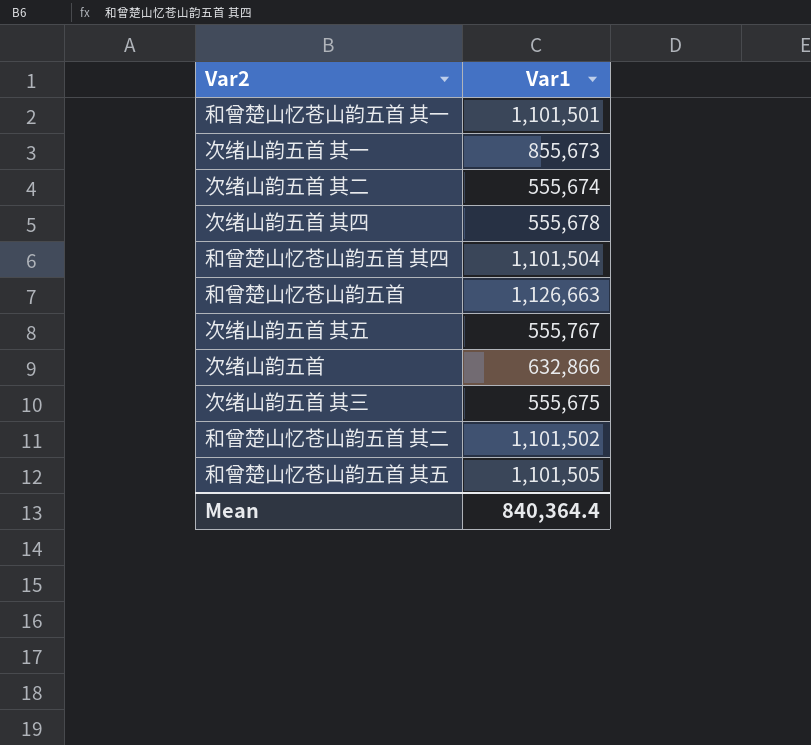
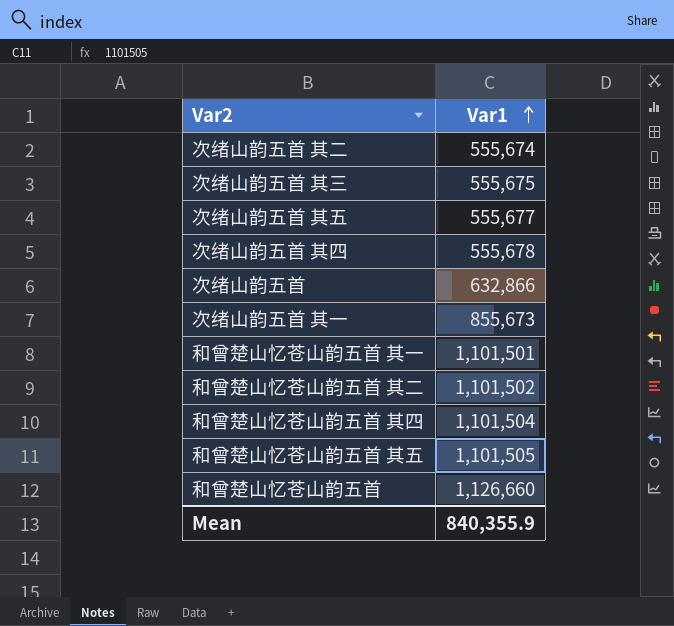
row order: none -> Var1 ascending
次绪山韵五首 其五 | Var1: 555,767 -> 555,677
和曾楚山忆苍山韵五首 | Var1: 1,126,663 -> 1,126,660
Mean | Var1: 840,364.4 -> 840,355.9

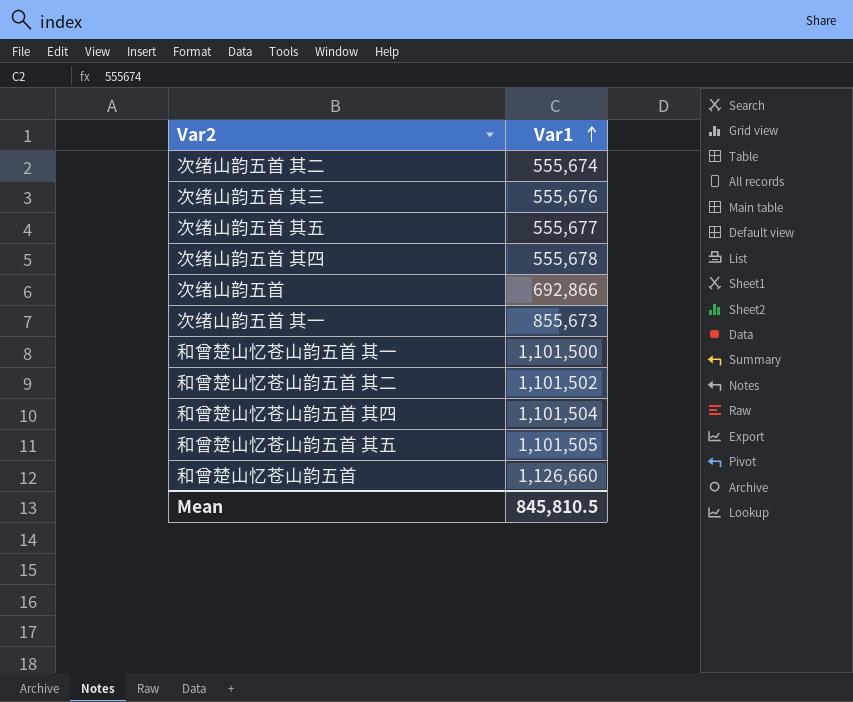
次绪山韵五首 其三 | Var1: 555,675 -> 555,676
次绪山韵五首 | Var1: 632,866 -> 692,866
和曾楚山忆苍山韵五首 其一 | Var1: 1,101,501 -> 1,101,500
Mean | Var1: 840,355.9 -> 845,810.5

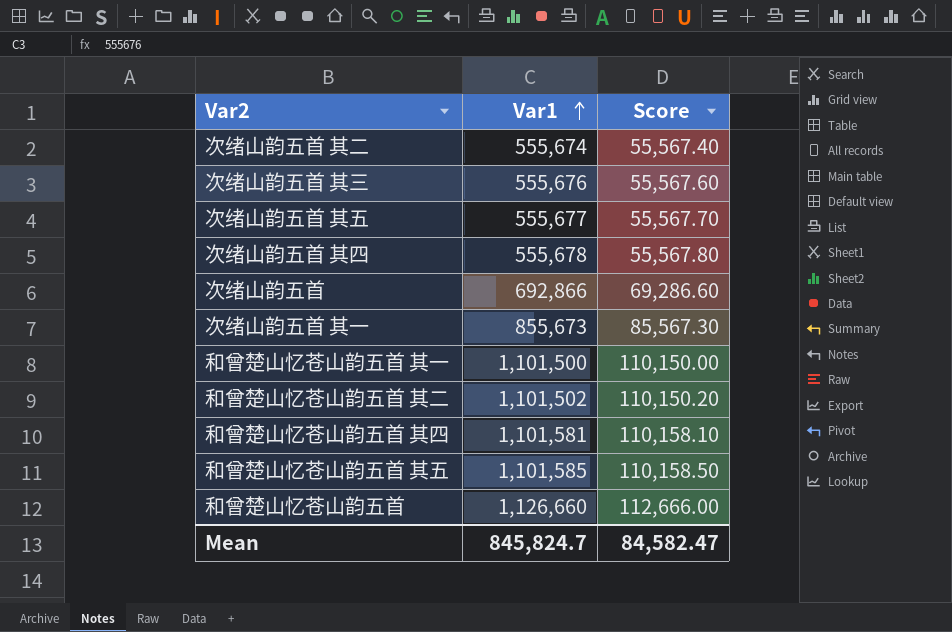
column Score | formula: none -> [Var1] * 0.1
和曾楚山忆苍山韵五首 其四 | Var1: 1,101,504 -> 1,101,581
和曾楚山忆苍山韵五首 其五 | Var1: 1,101,505 -> 1,101,585
Mean | Var1: 845,810.5 -> 845,824.7

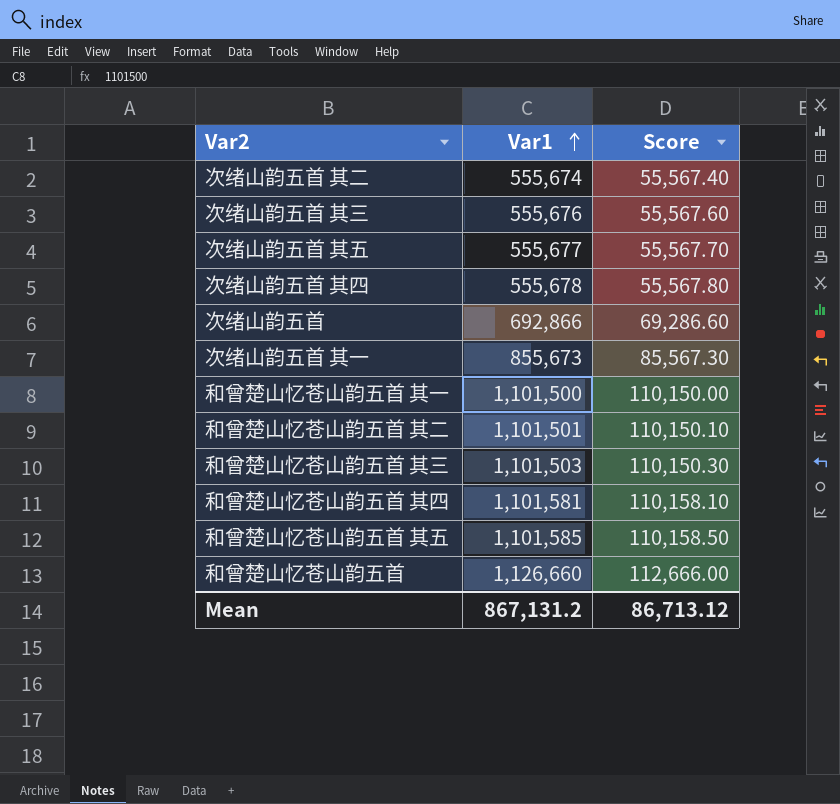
和曾楚山忆苍山韵五首 其二 | Var1: 1,101,502 -> 1,101,501
和曾楚山忆苍山韵五首 其二 | Score: 110,150.20 -> 110,150.10
row 和曾楚山忆苍山韵五首 其三: none -> 1,101,503 | 110,150.30
Mean | Var1: 845,824.7 -> 867,131.2
Mean | Score: 84,582.47 -> 86,713.12

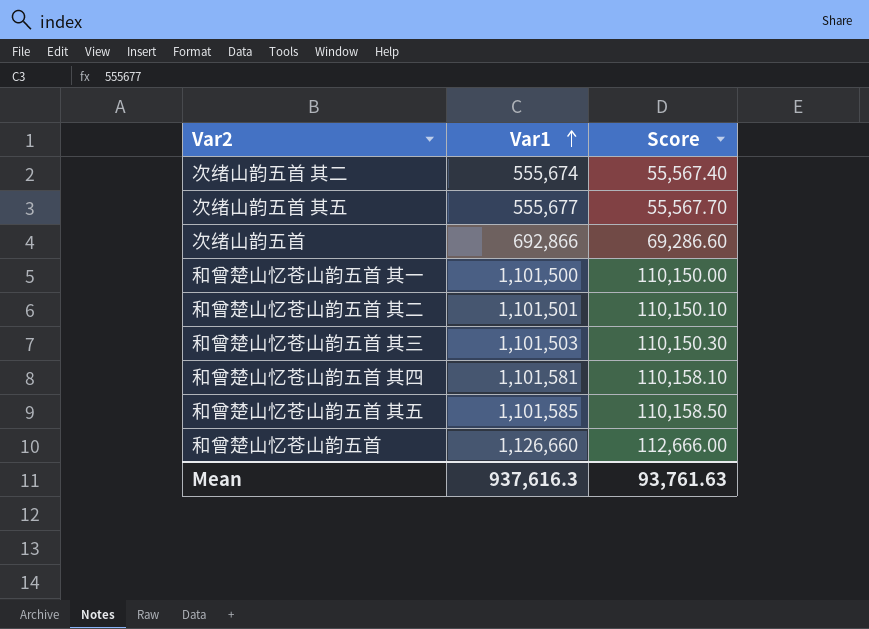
row 次绪山韵五首 其三: 555,676 | 55,567.60 -> none
row 次绪山韵五首 其四: 555,678 | 55,567.80 -> none
row 次绪山韵五首 其一: 855,673 | 85,567.30 -> none
Mean | Var1: 867,131.2 -> 937,616.3
Mean | Score: 86,713.12 -> 93,761.63

